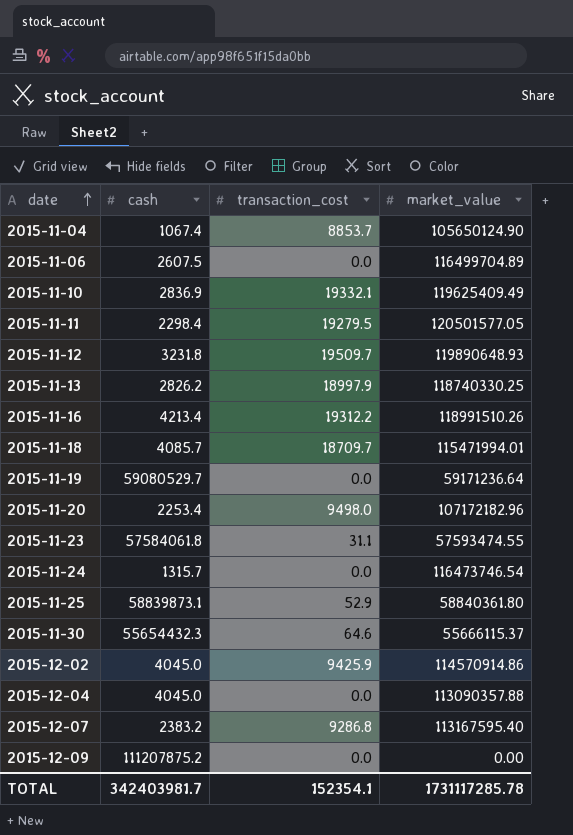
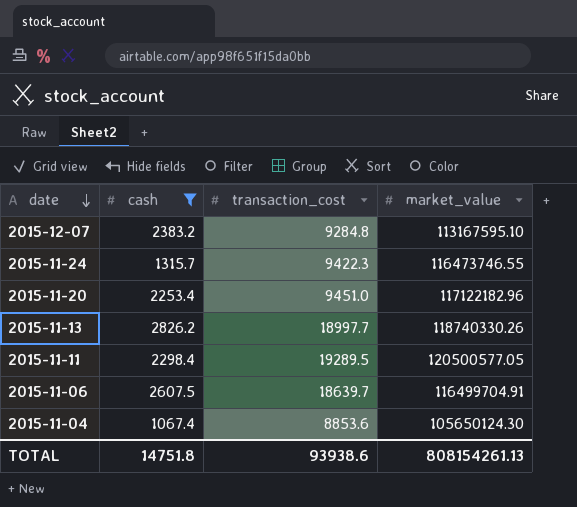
filter: none -> cash <= 2826.2
row order: date ascending -> date descending
2015-12-07 | transaction_cost: 9286.8 -> 9284.8
2015-12-07 | market_value: 113167595.40 -> 113167595.10
2015-11-24 | transaction_cost: 0.0 -> 9422.3
2015-11-24 | market_value: 116473746.54 -> 116473746.55
2015-11-20 | transaction_cost: 9498.0 -> 9451.0
2015-11-20 | market_value: 107172182.96 -> 117122182.96
2015-11-13 | transaction_cost: 18997.9 -> 18997.7
2015-11-13 | market_value: 118740330.25 -> 118740330.26
2015-11-11 | transaction_cost: 19279.5 -> 19289.5
2015-11-11 | market_value: 120501577.05 -> 120500577.05
2015-11-06 | transaction_cost: 0.0 -> 18639.7
2015-11-06 | market_value: 116499704.89 -> 116499704.91
2015-11-04 | transaction_cost: 8853.7 -> 8853.6
2015-11-04 | market_value: 105650124.90 -> 105650124.30
TOTAL | cash: 342403981.7 -> 14751.8
TOTAL | transaction_cost: 152354.1 -> 93938.6
TOTAL | market_value: 1731117285.78 -> 808154261.13

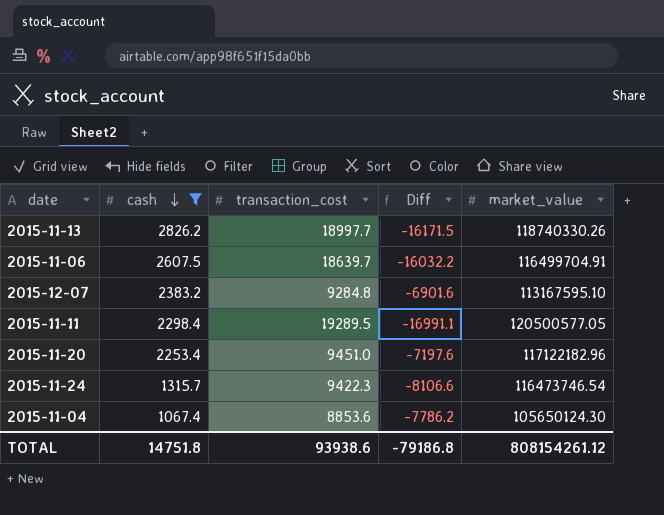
row order: date descending -> cash descending
column Diff | formula: none -> [cash] - [transaction_cost]
2015-11-24 | market_value: 116473746.55 -> 116473746.54
TOTAL | market_value: 808154261.13 -> 808154261.12

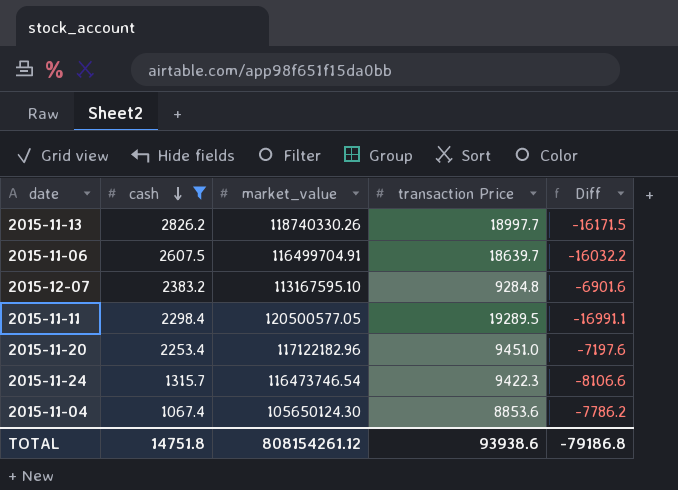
column market_value | position: 5 -> 3
column name: transaction_cost -> transaction Price

